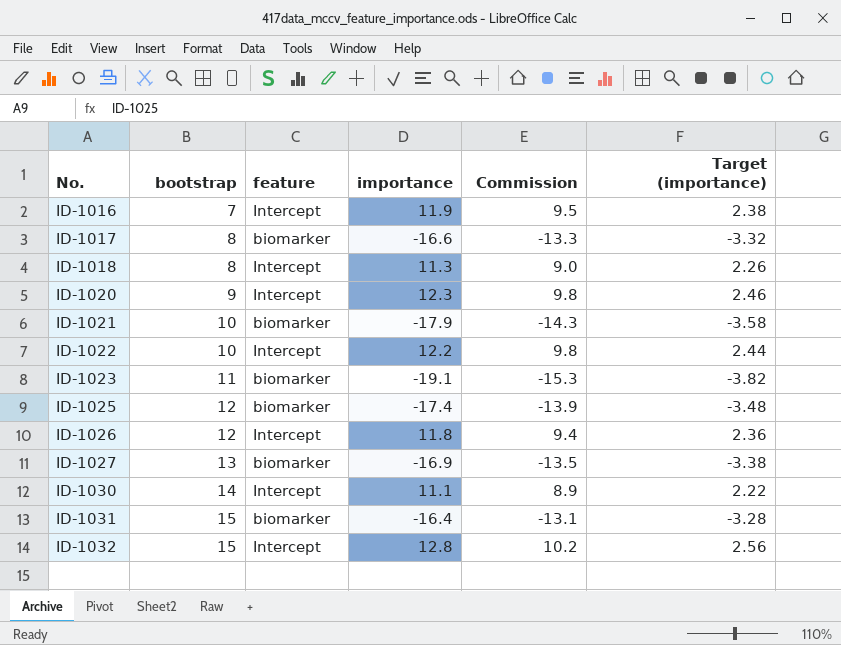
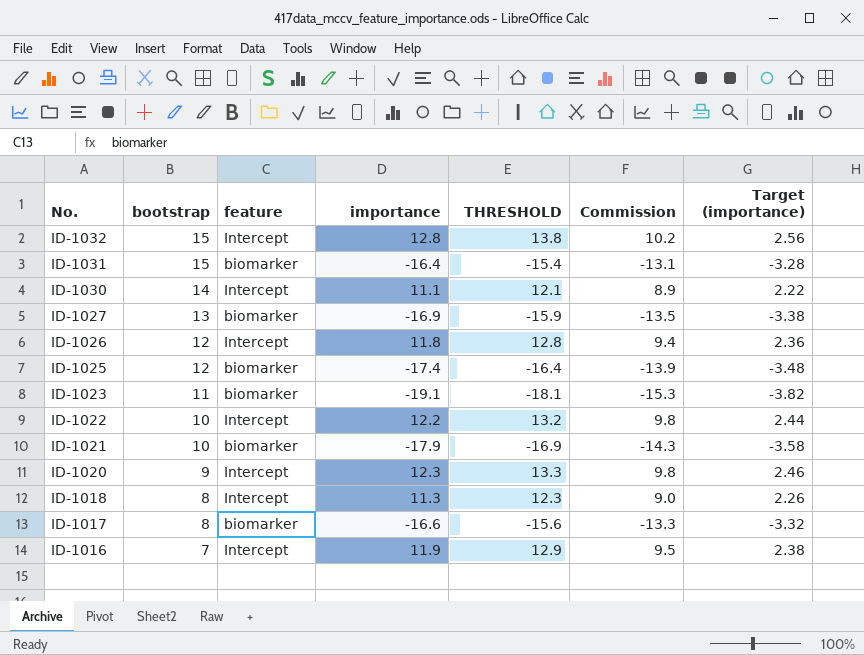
row order: No. ascending -> No. descending
column THRESHOLD | formula: none -> [importance] + 1

